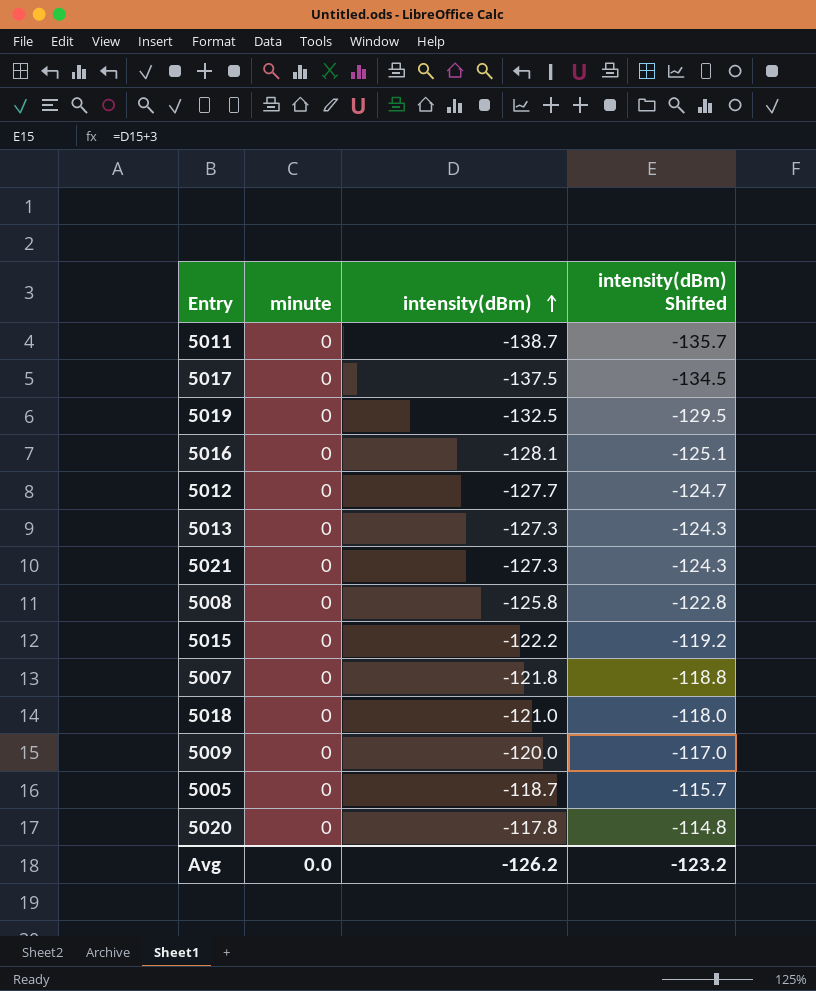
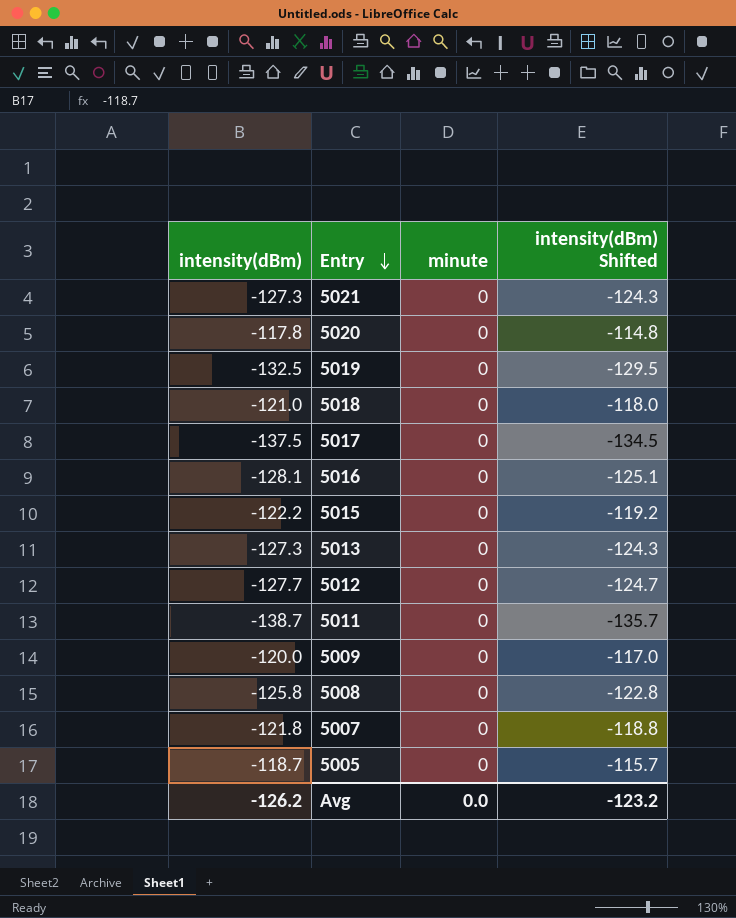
row order: intensity(dBm) ascending -> Entry descending
column intensity(dBm) | position: 3 -> 1

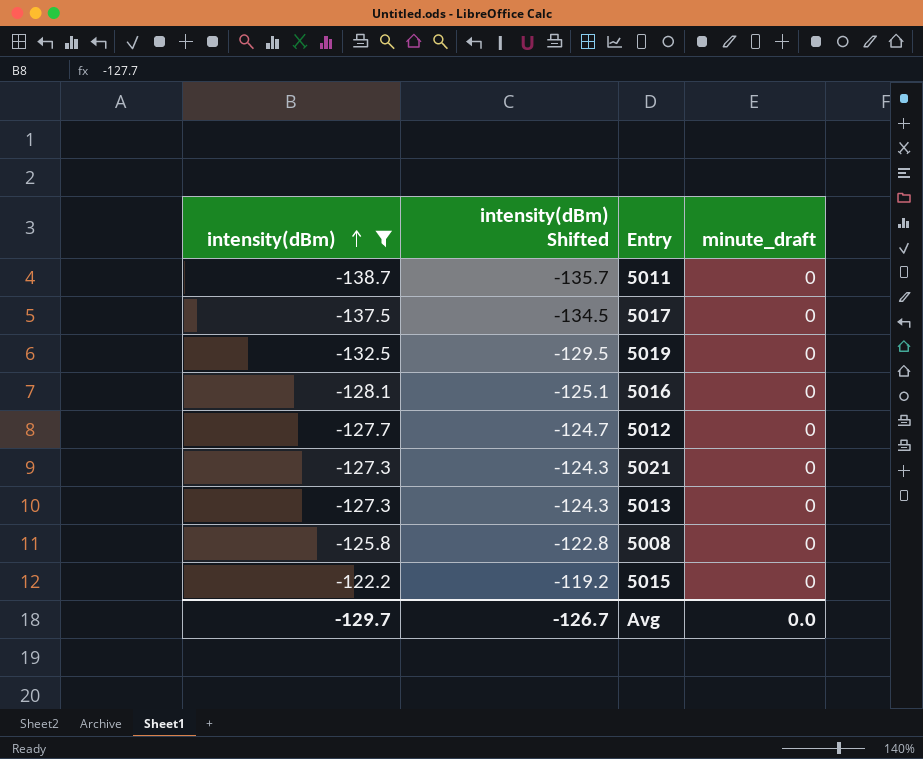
filter: none -> intensity(dBm) <= -122.2
row order: Entry descending -> intensity(dBm) ascending
column intensity(dBm) Shifted | position: 4 -> 2
column name: minute -> minute_draft
Avg | intensity(dBm): -126.2 -> -129.7
Avg | intensity(dBm) Shifted: -123.2 -> -126.7

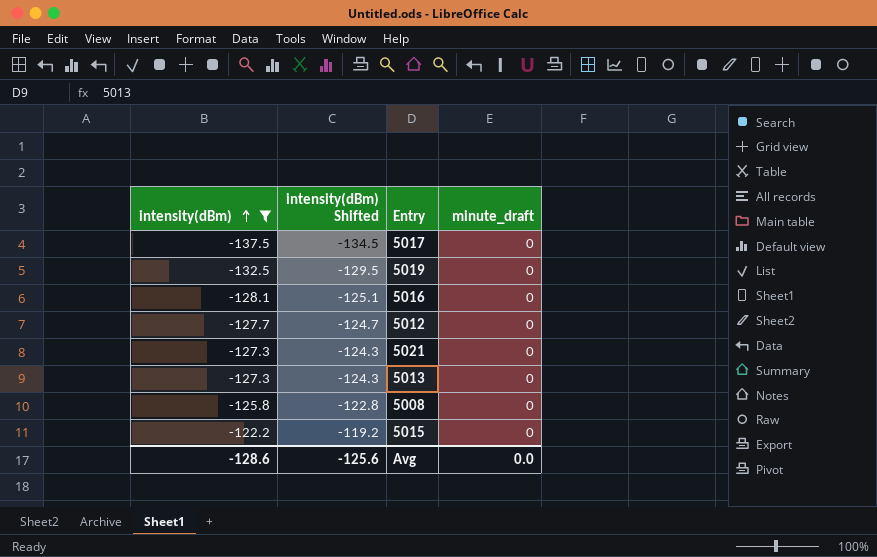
row 5011: -138.7 | -135.7 | 0 -> none
Avg | intensity(dBm): -129.7 -> -128.6
Avg | intensity(dBm) Shifted: -126.7 -> -125.6

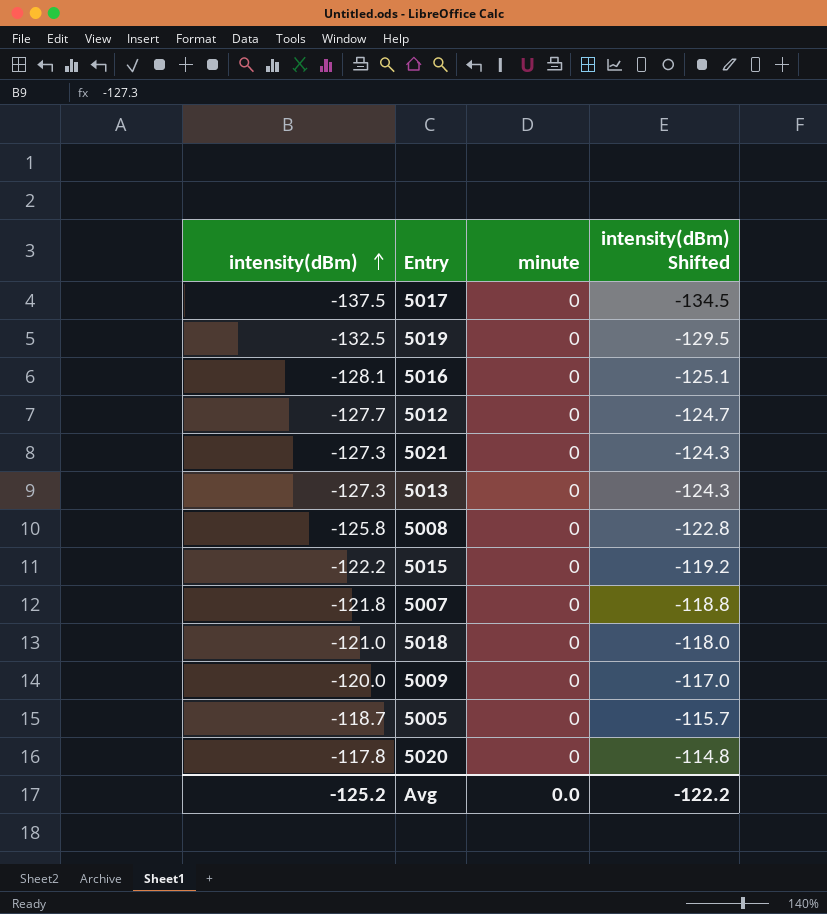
filter: intensity(dBm) <= -122.2 -> none
column name: minute_draft -> minute
column intensity(dBm) Shifted | position: 2 -> 4
Avg | intensity(dBm): -128.6 -> -125.2
Avg | intensity(dBm) Shifted: -125.6 -> -122.2

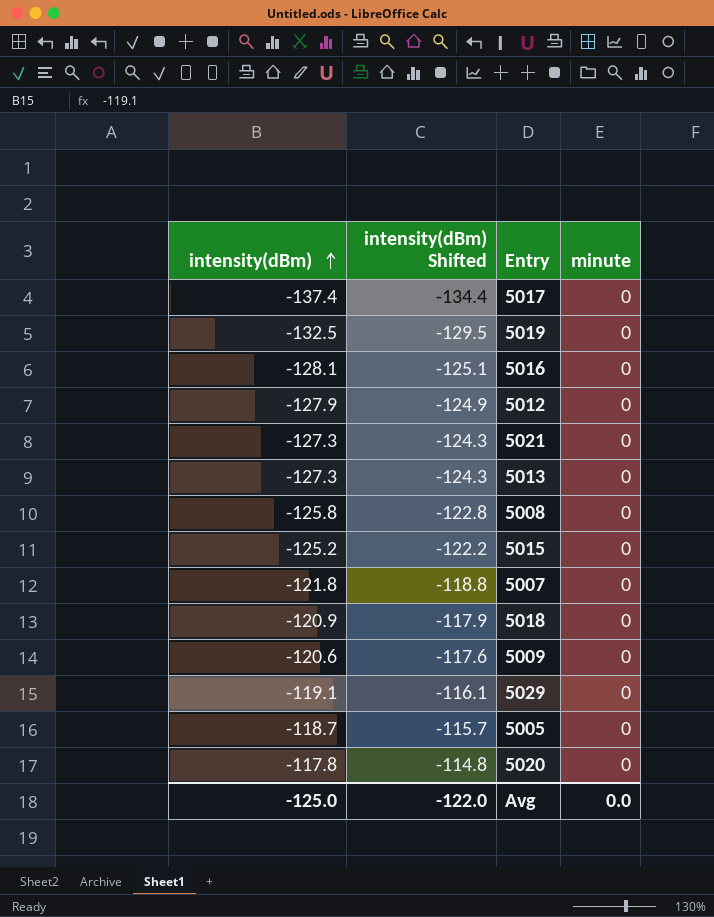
column intensity(dBm) Shifted | position: 4 -> 2
5017 | intensity(dBm): -137.5 -> -137.4
5017 | intensity(dBm) Shifted: -134.5 -> -134.4
5012 | intensity(dBm): -127.7 -> -127.9
5012 | intensity(dBm) Shifted: -124.7 -> -124.9
5015 | intensity(dBm): -122.2 -> -125.2
5015 | intensity(dBm) Shifted: -119.2 -> -122.2
5018 | intensity(dBm): -121.0 -> -120.9
5018 | intensity(dBm) Shifted: -118.0 -> -117.9
5009 | intensity(dBm): -120.0 -> -120.6
5009 | intensity(dBm) Shifted: -117.0 -> -117.6
row 5029: none -> -119.1 | -116.1 | 0
Avg | intensity(dBm): -125.2 -> -125.0
Avg | intensity(dBm) Shifted: -122.2 -> -122.0

